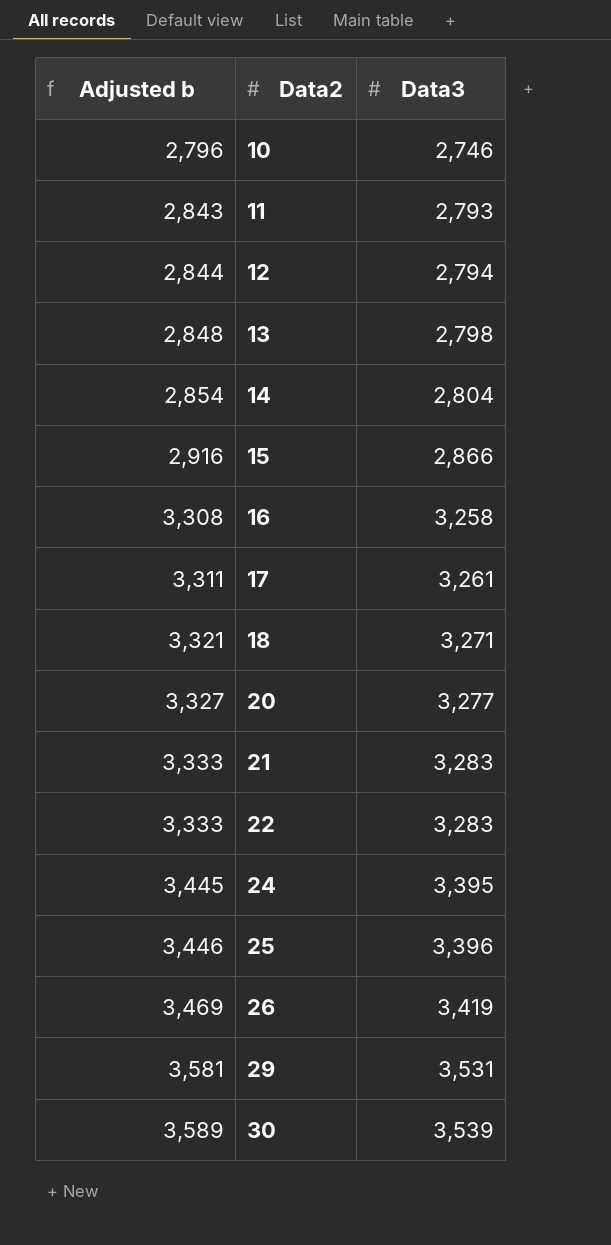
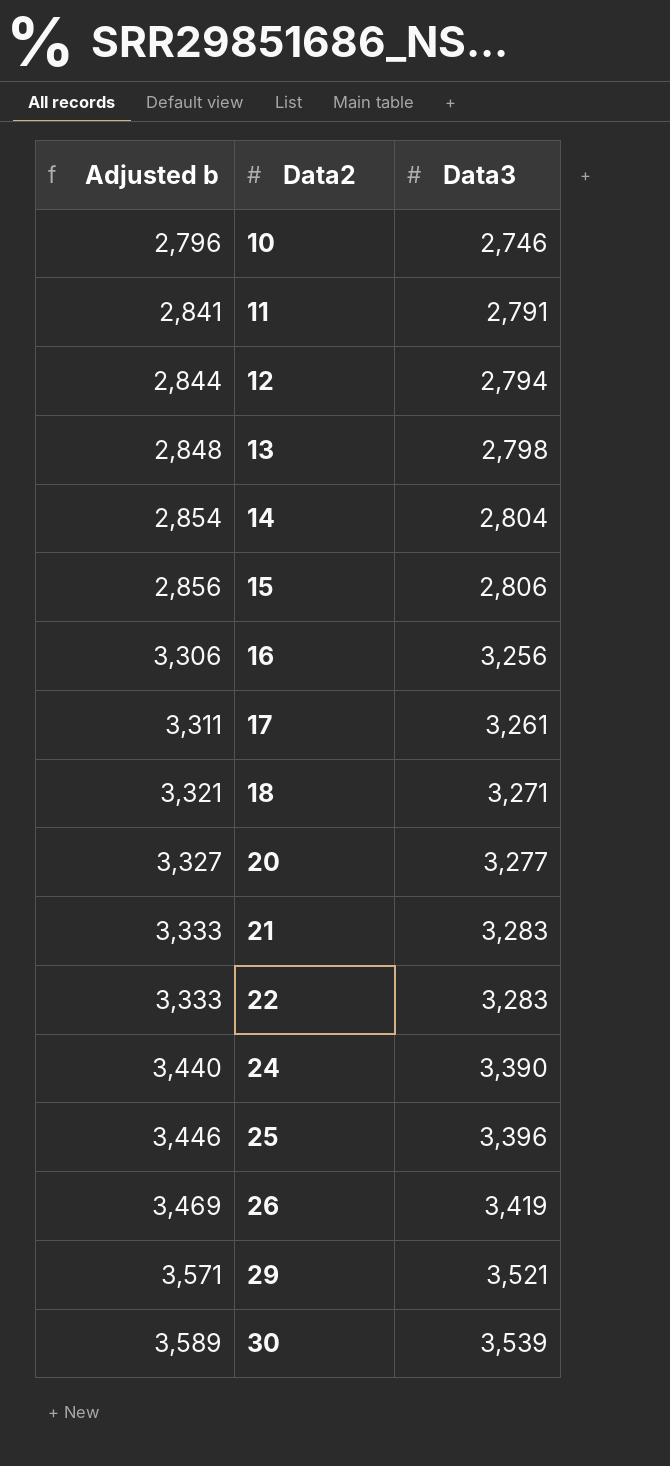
11 | Adjusted b: 2,843 -> 2,841
11 | Data3: 2,793 -> 2,791
15 | Adjusted b: 2,916 -> 2,856
15 | Data3: 2,866 -> 2,806
16 | Adjusted b: 3,308 -> 3,306
16 | Data3: 3,258 -> 3,256
24 | Adjusted b: 3,445 -> 3,440
24 | Data3: 3,395 -> 3,390
29 | Adjusted b: 3,581 -> 3,571
29 | Data3: 3,531 -> 3,521

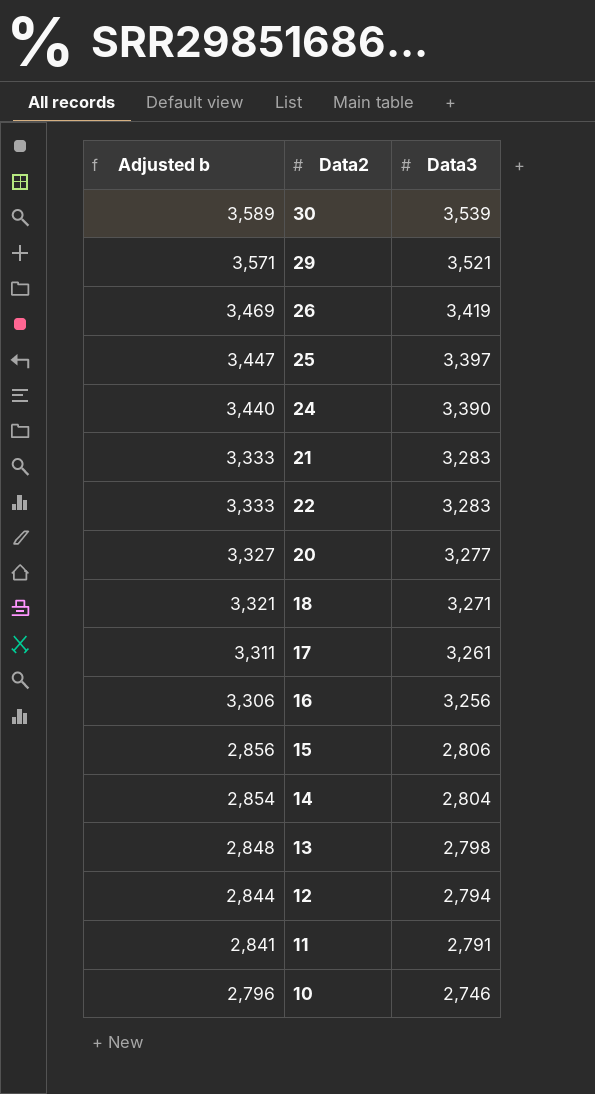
row order: Adjusted b ascending -> Adjusted b descending
25 | Adjusted b: 3,446 -> 3,447
25 | Data3: 3,396 -> 3,397

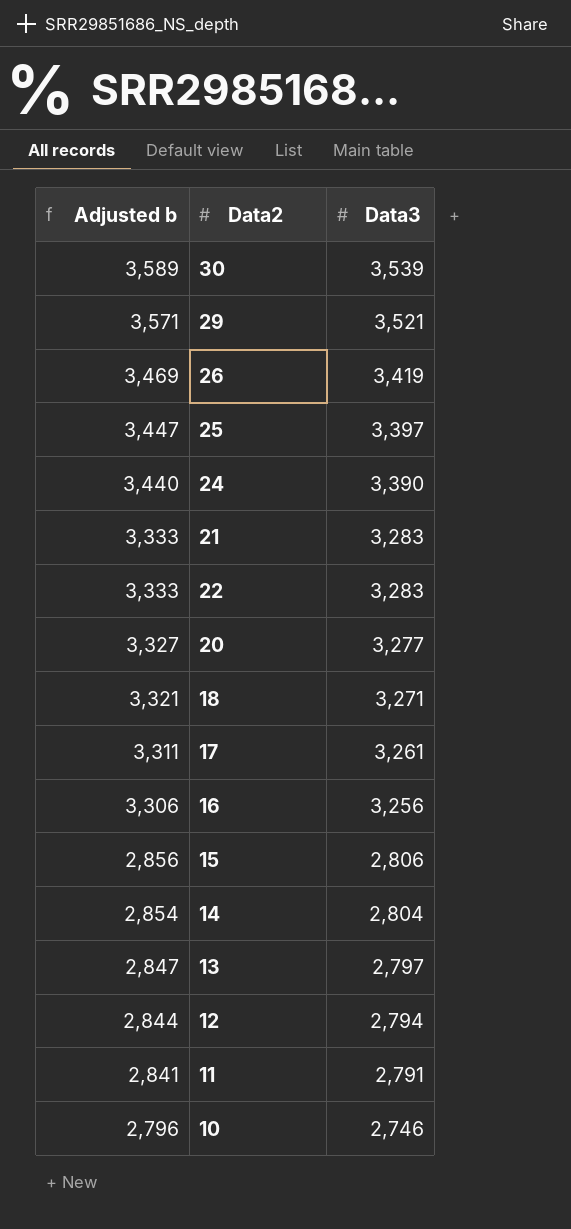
13 | Adjusted b: 2,848 -> 2,847
13 | Data3: 2,798 -> 2,797

